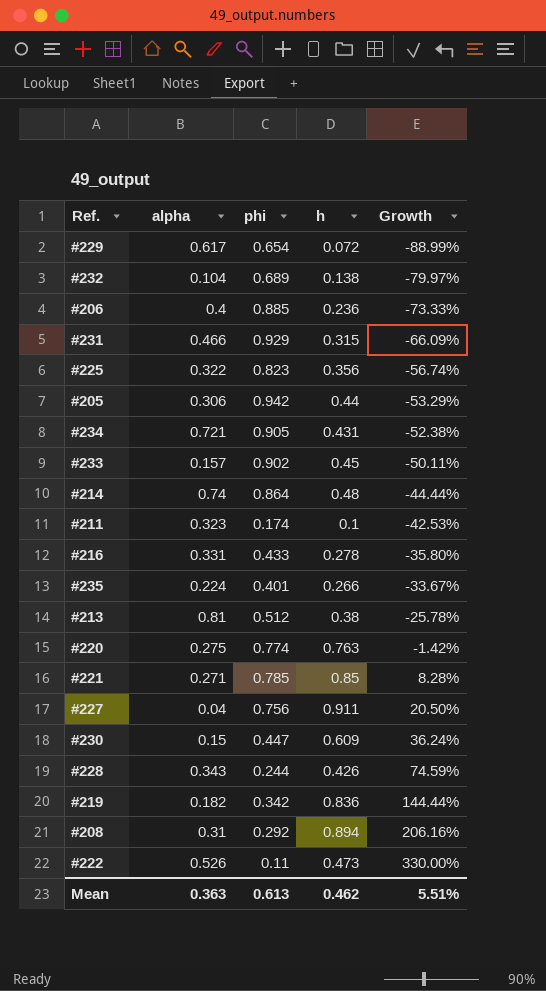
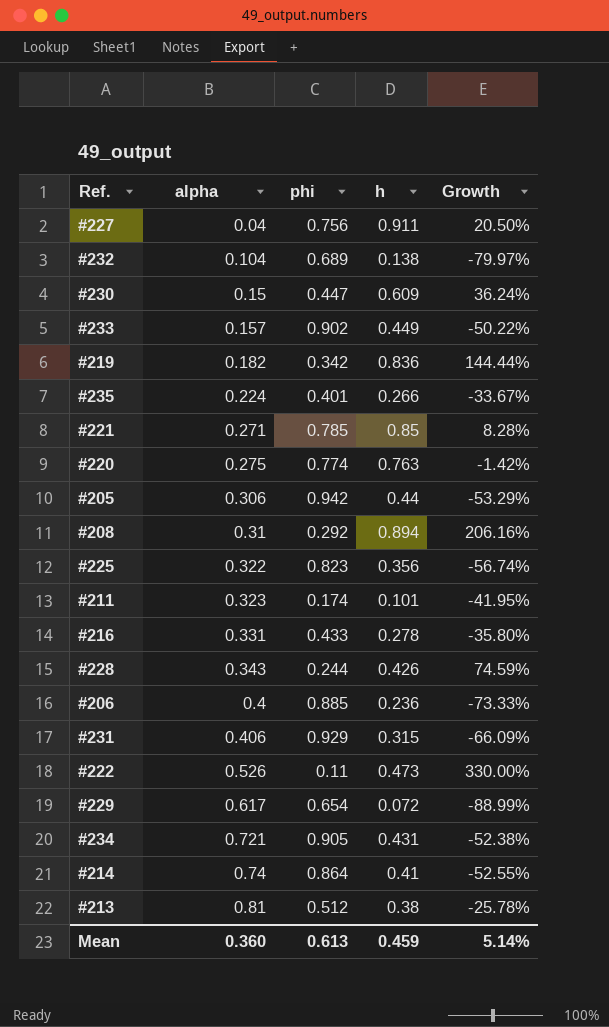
row order: Growth ascending -> alpha ascending
#233 | h: 0.45 -> 0.449
#233 | Growth: -50.11% -> -50.22%
#211 | h: 0.1 -> 0.101
#211 | Growth: -42.53% -> -41.95%
#231 | alpha: 0.466 -> 0.406
#214 | h: 0.48 -> 0.41
#214 | Growth: -44.44% -> -52.55%
Mean | alpha: 0.363 -> 0.360
Mean | h: 0.462 -> 0.459
Mean | Growth: 5.51% -> 5.14%

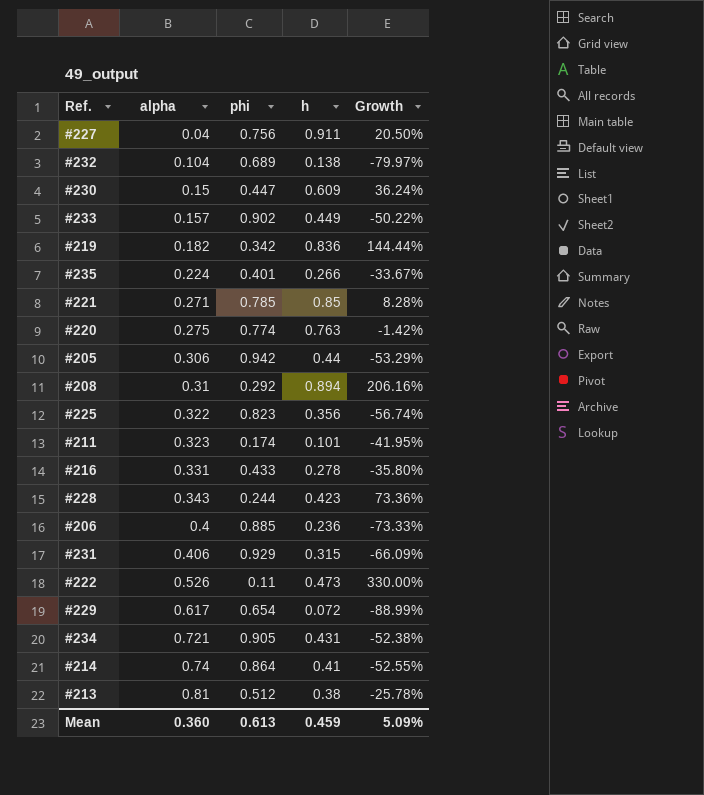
#228 | h: 0.426 -> 0.423
#228 | Growth: 74.59% -> 73.36%
Mean | Growth: 5.14% -> 5.09%

